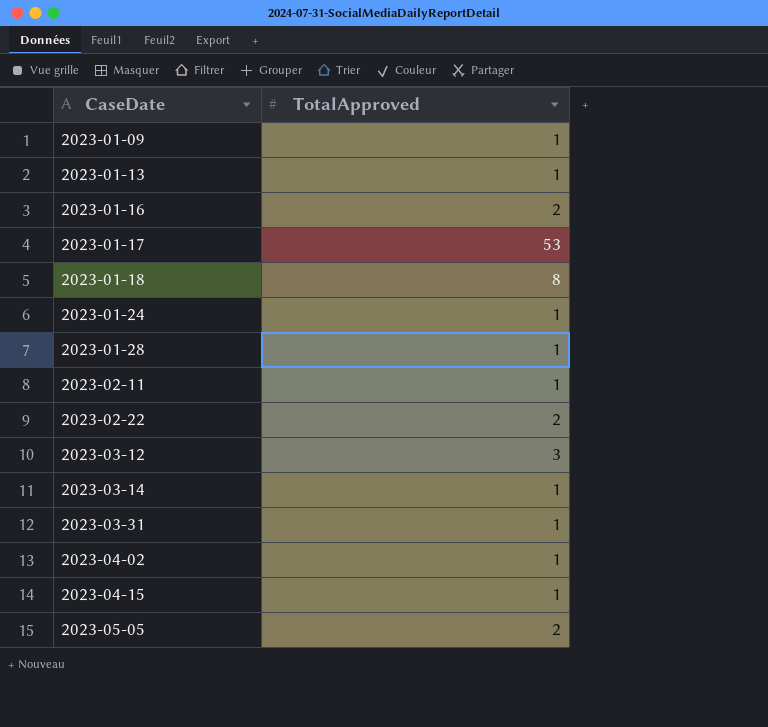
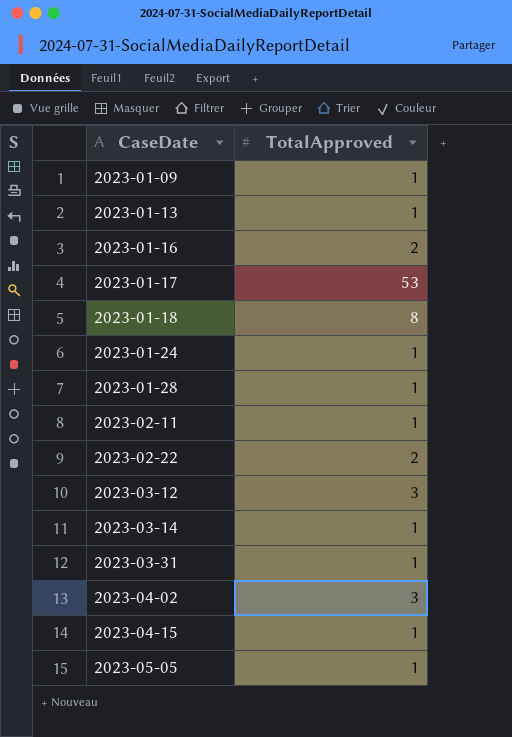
2023-04-02 | TotalApproved: 1 -> 3
2023-05-05 | TotalApproved: 2 -> 1

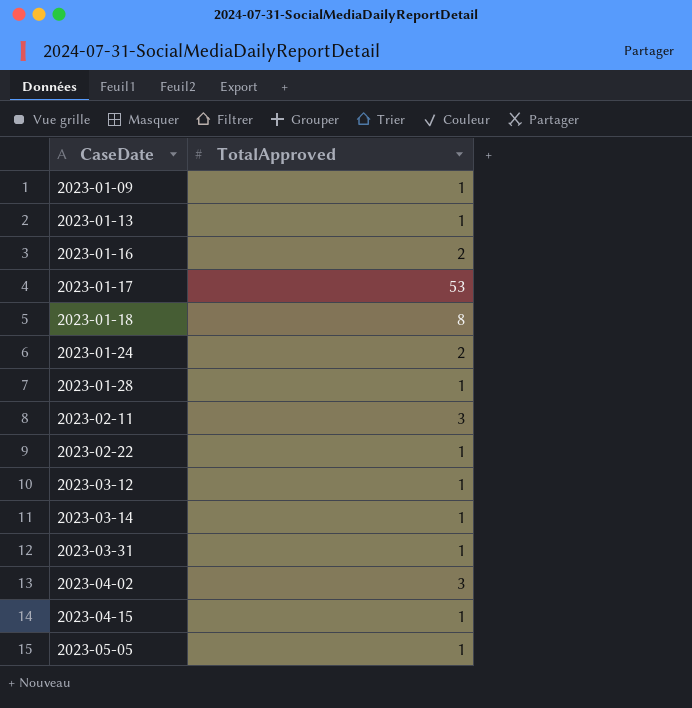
2023-01-24 | TotalApproved: 1 -> 2
2023-02-11 | TotalApproved: 1 -> 3
2023-02-22 | TotalApproved: 2 -> 1
2023-03-12 | TotalApproved: 3 -> 1

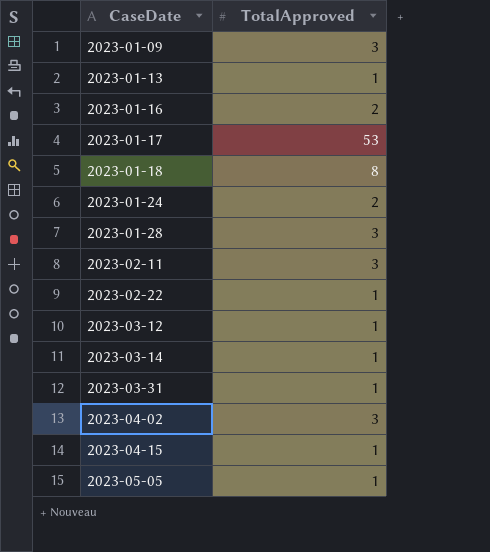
2023-01-09 | TotalApproved: 1 -> 3
2023-01-28 | TotalApproved: 1 -> 3

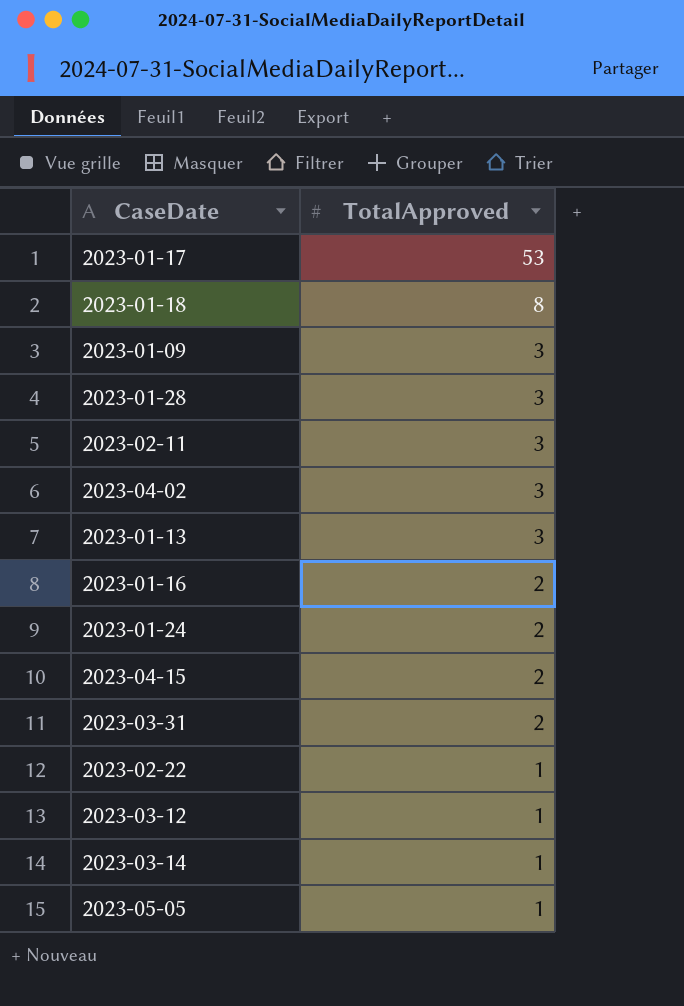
row order: CaseDate ascending -> TotalApproved descending
2023-01-13 | TotalApproved: 1 -> 3
2023-04-15 | TotalApproved: 1 -> 2
2023-03-31 | TotalApproved: 1 -> 2

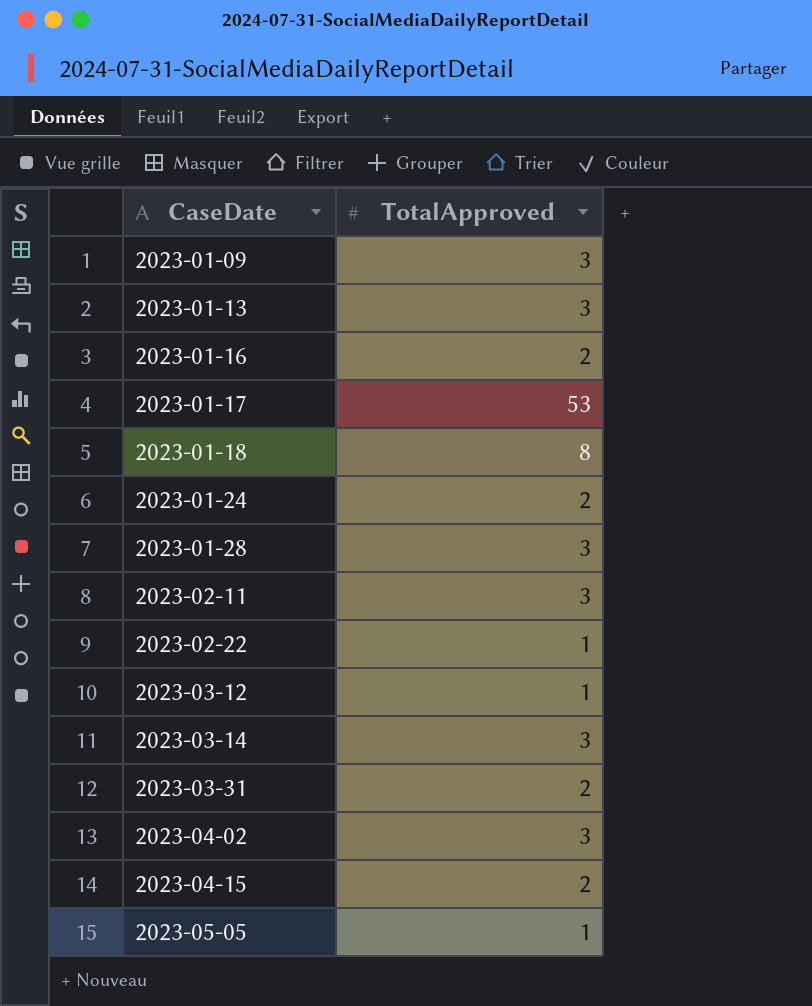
row order: TotalApproved descending -> CaseDate ascending
2023-03-14 | TotalApproved: 1 -> 3

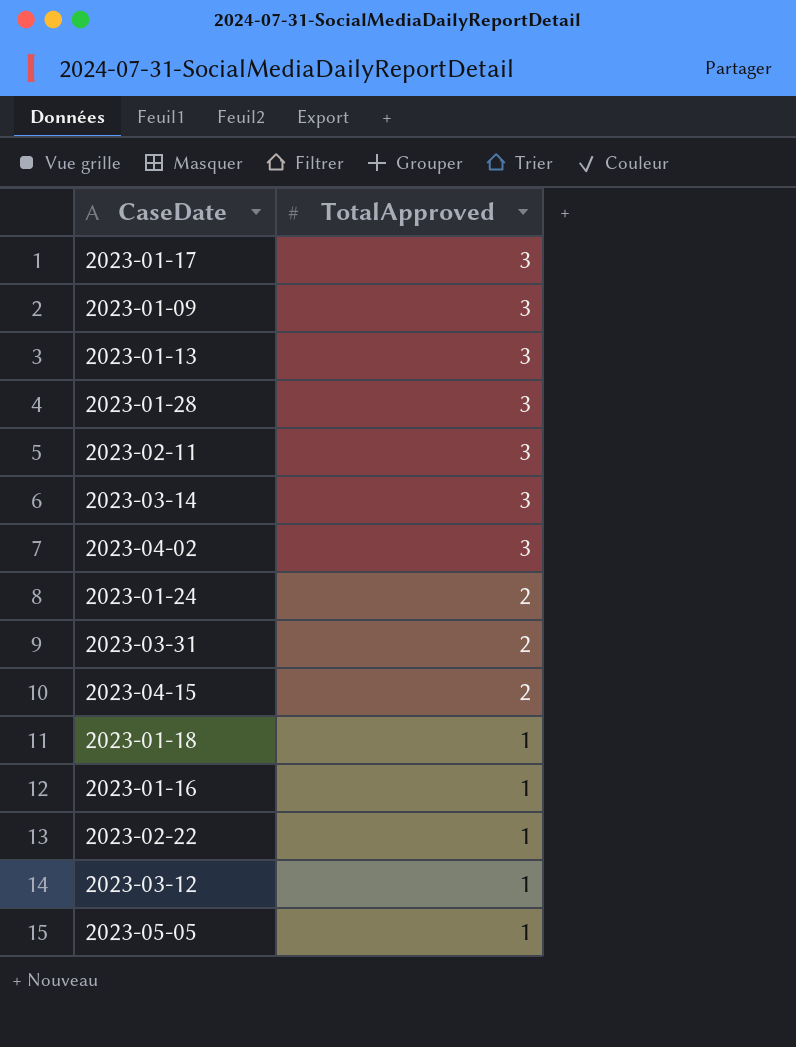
row order: CaseDate ascending -> TotalApproved descending
2023-01-17 | TotalApproved: 53 -> 3
2023-01-18 | TotalApproved: 8 -> 1
2023-01-16 | TotalApproved: 2 -> 1

